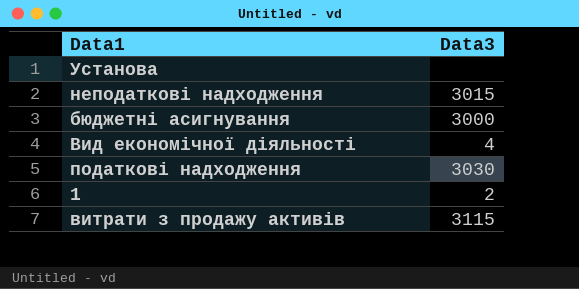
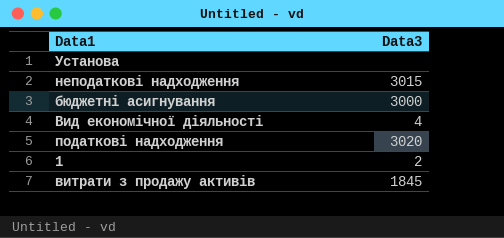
податкові надходження | Data3: 3030 -> 3020
витрати з продажу активів | Data3: 3115 -> 1845

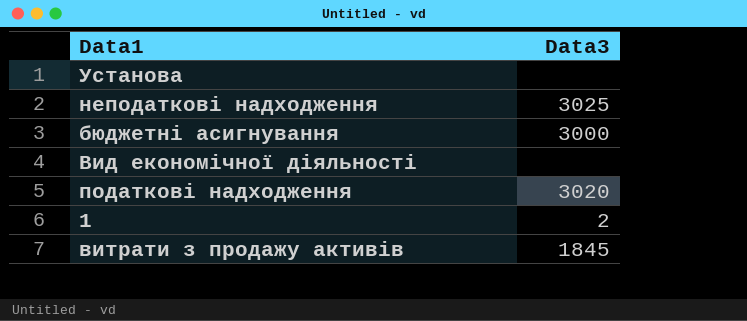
неподаткові надходження | Data3: 3015 -> 3025
Вид економічної діяльності | Data3: 4 -> none

